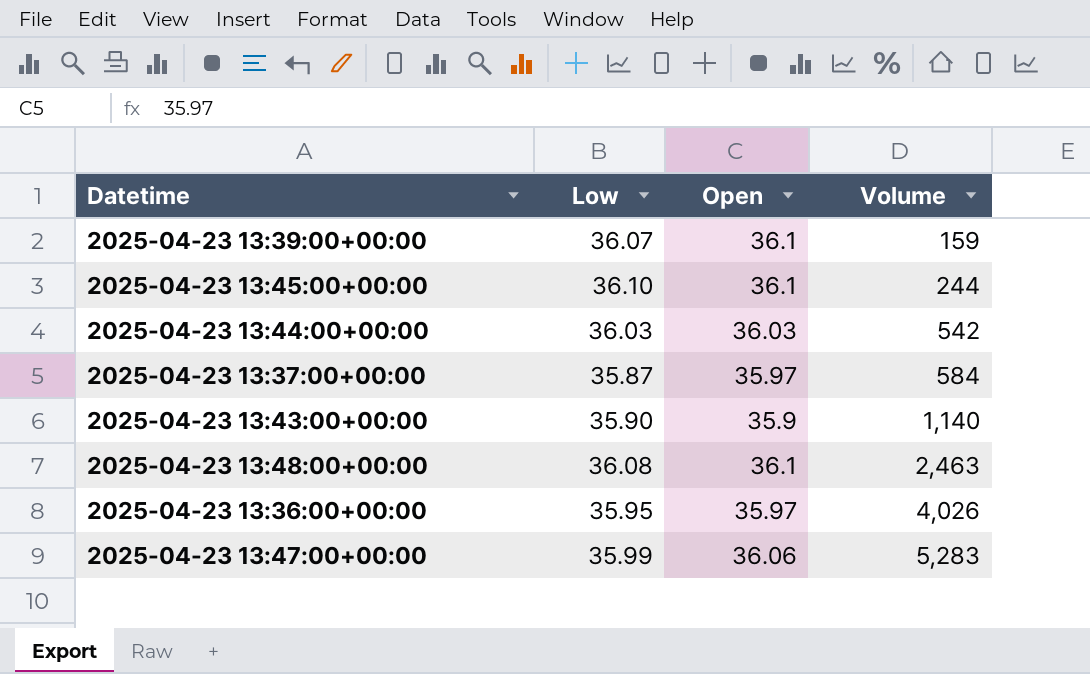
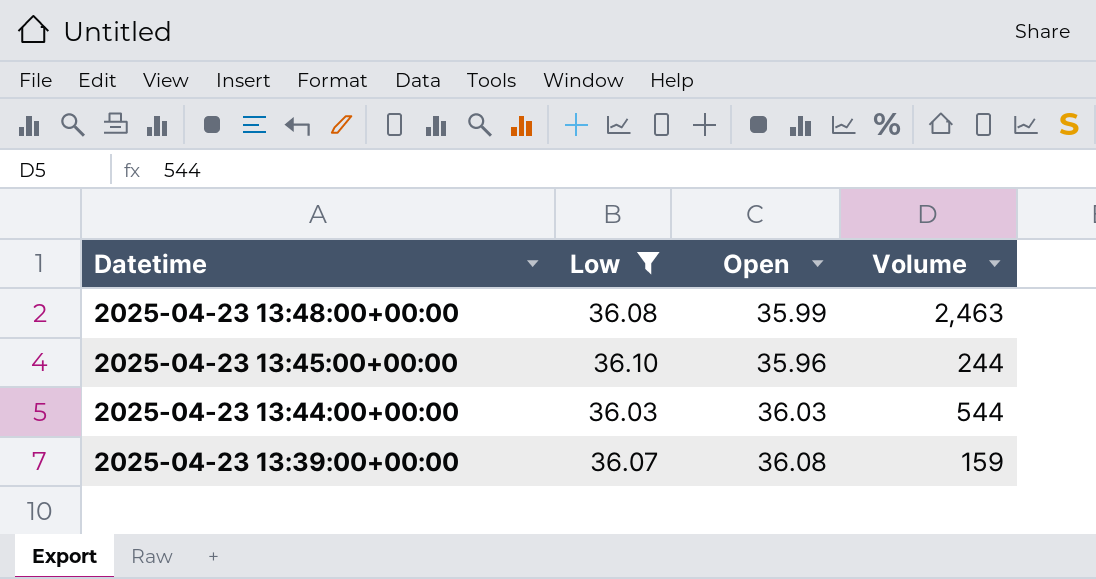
filter: none -> Low >= 36.03
row order: Volume ascending -> Datetime descending
2025-04-23 13:48:00+00:00 | Open: 36.1 -> 35.99
2025-04-23 13:45:00+00:00 | Open: 36.1 -> 35.96
2025-04-23 13:44:00+00:00 | Volume: 542 -> 544
2025-04-23 13:39:00+00:00 | Open: 36.1 -> 36.08

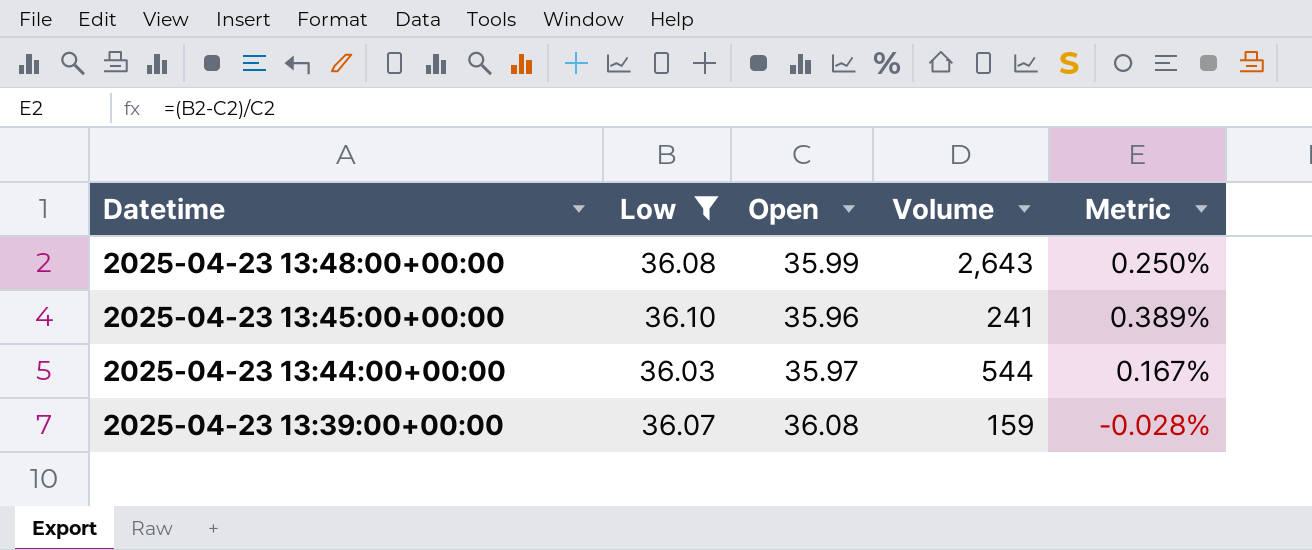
column Metric | formula: none -> ([Low] - [Open]) / [Open]
2025-04-23 13:48:00+00:00 | Volume: 2,463 -> 2,643
2025-04-23 13:45:00+00:00 | Volume: 244 -> 241
2025-04-23 13:44:00+00:00 | Open: 36.03 -> 35.97

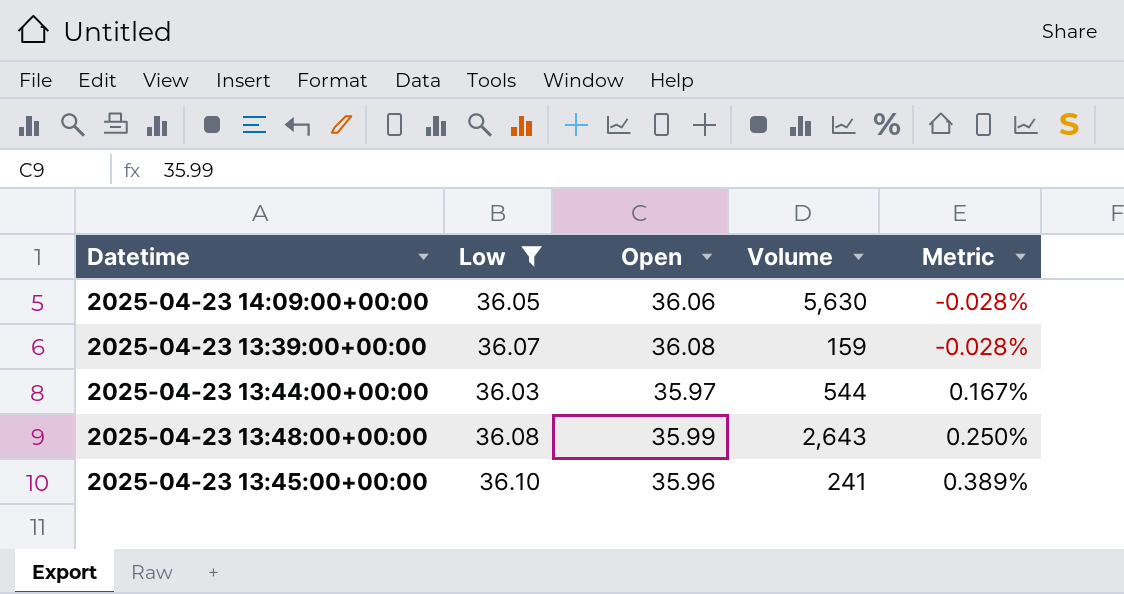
row order: Datetime descending -> Metric ascending
row 2025-04-23 14:09:00+00:00: none -> 36.05 | 36.06 | 5,630 | -0.028%

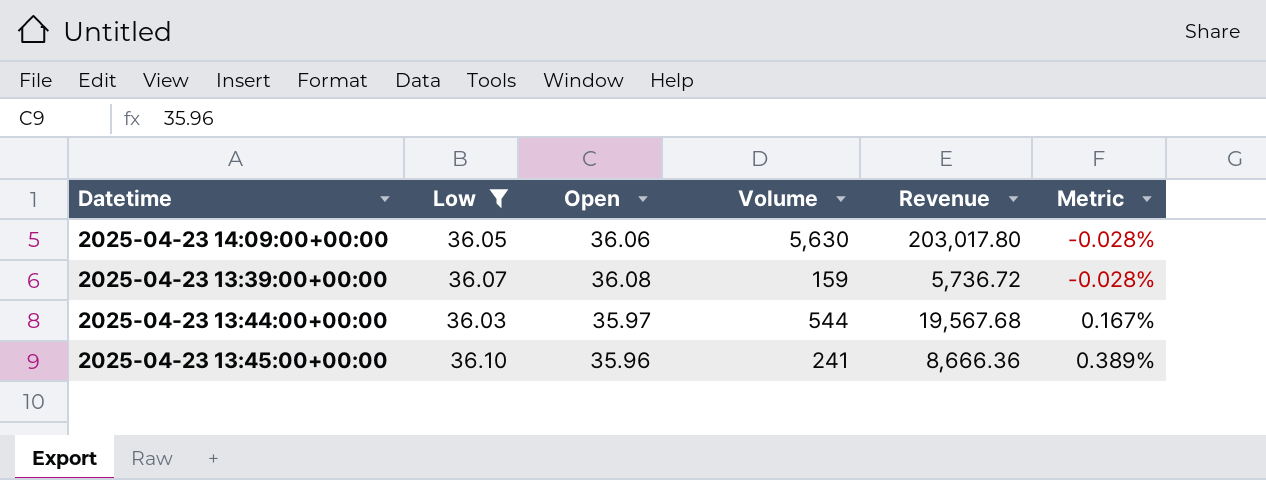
column Revenue | formula: none -> [Open] * [Volume]
row 2025-04-23 13:48:00+00:00: 36.08 | 35.99 | 2,643 | 0.250% -> none

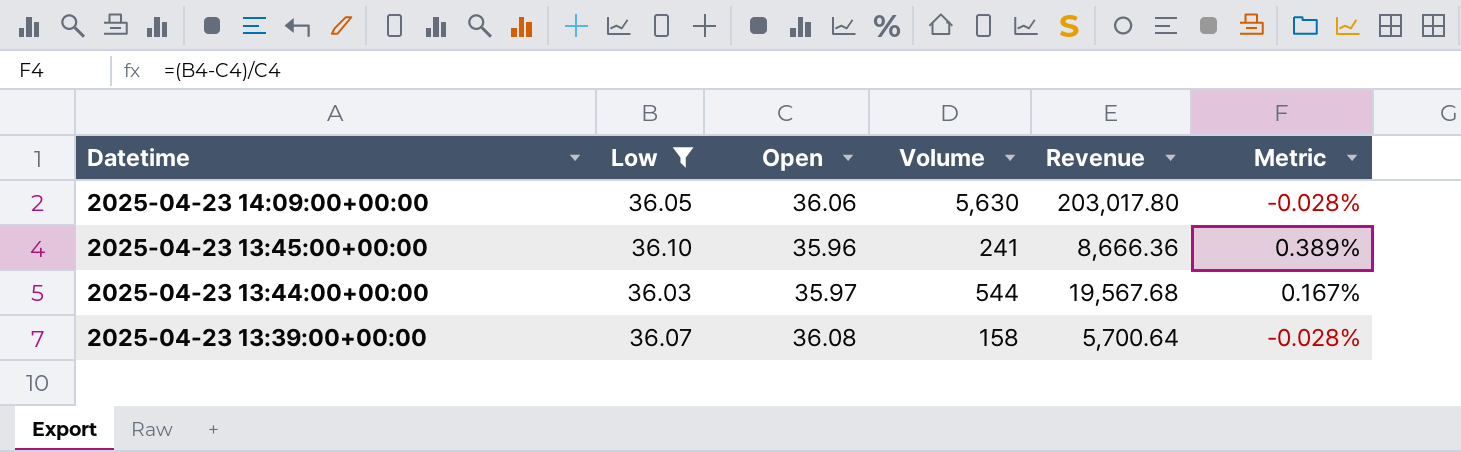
row order: Metric ascending -> Datetime descending
2025-04-23 13:39:00+00:00 | Volume: 159 -> 158
2025-04-23 13:39:00+00:00 | Revenue: 5,736.72 -> 5,700.64

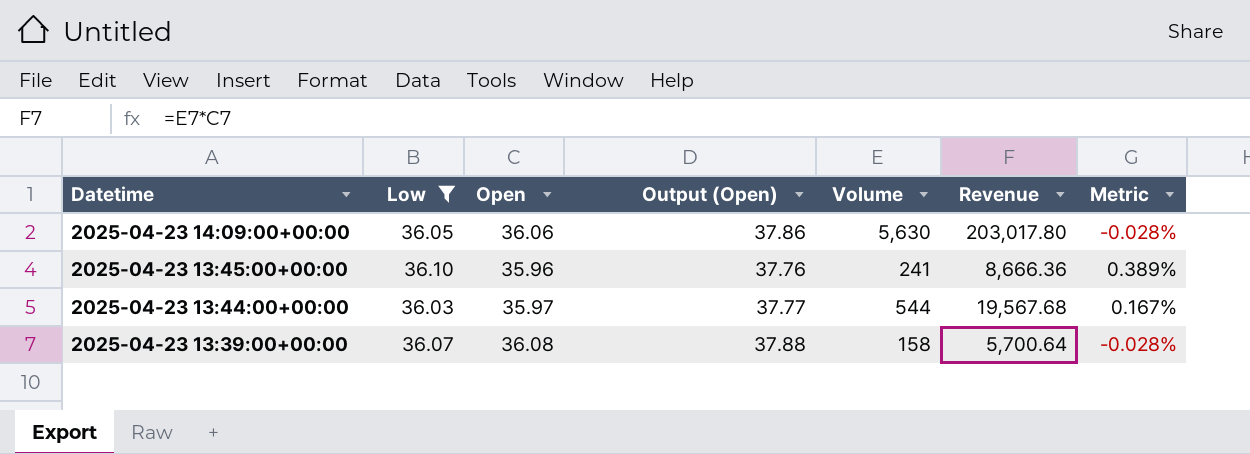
column Output (Open) | formula: none -> [Open] * 1.05

